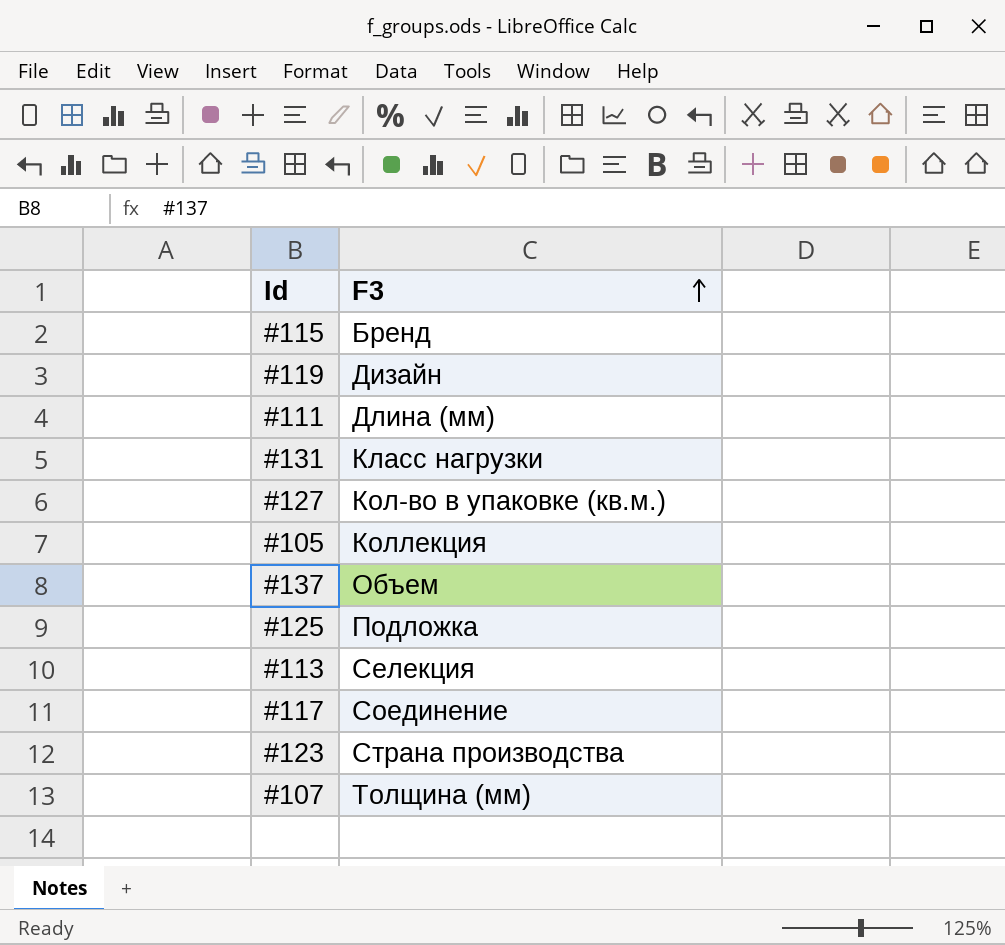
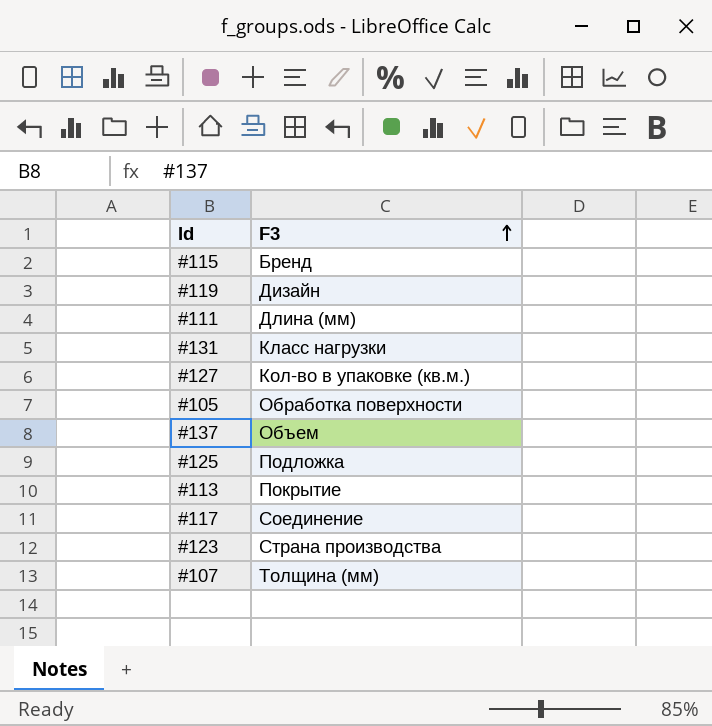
#105 | F3: Коллекция -> Обработка поверхности
#113 | F3: Селекция -> Покрытие

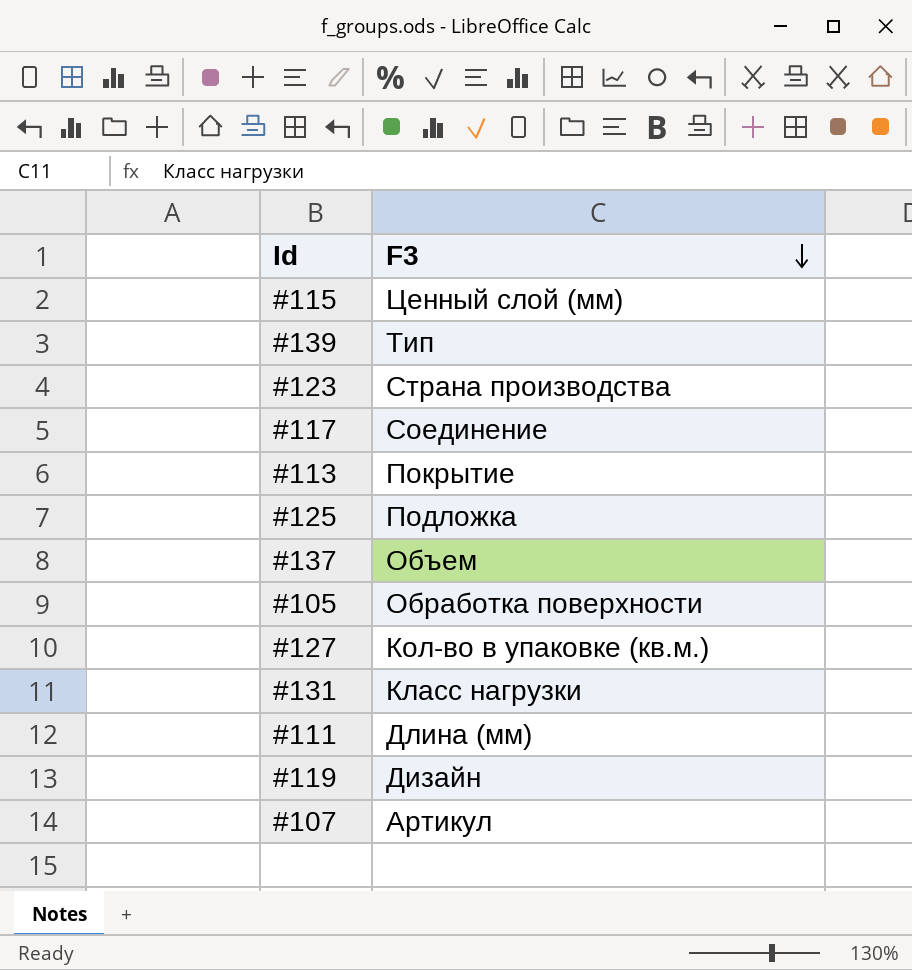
row order: F3 ascending -> F3 descending
#115 | F3: Бренд -> Ценный слой (мм)
row #139: none -> Тип
#107 | F3: Толщина (мм) -> Артикул

